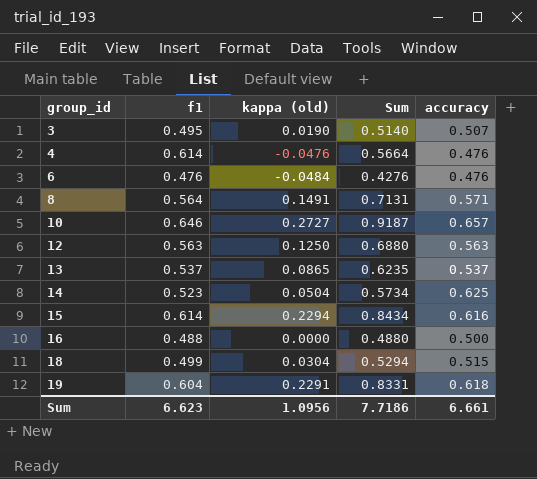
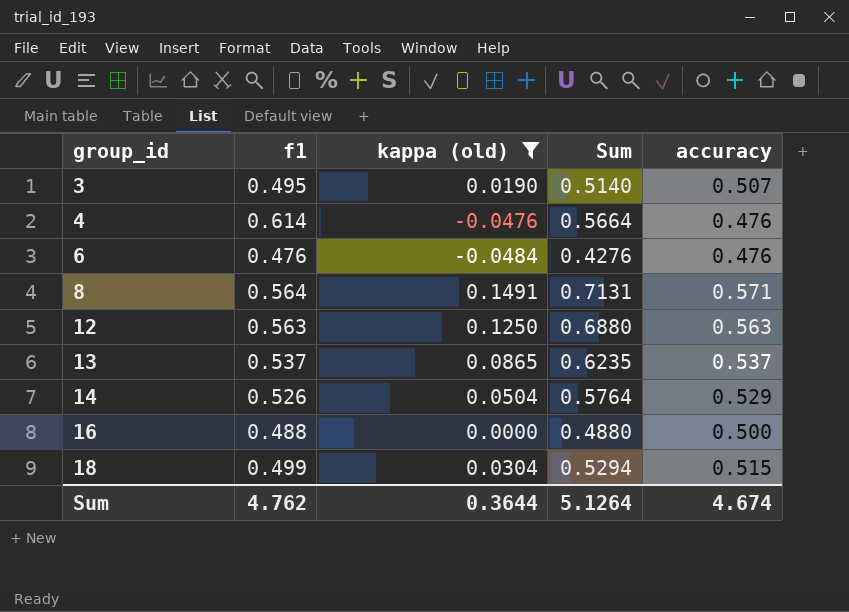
filter: none -> kappa (old) <= 0.1491
14 | f1: 0.523 -> 0.526
14 | Sum: 0.5734 -> 0.5764
14 | accuracy: 0.625 -> 0.529
Sum | f1: 6.623 -> 4.762
Sum | kappa (old): 1.0956 -> 0.3644
Sum | Sum: 7.7186 -> 5.1264
Sum | accuracy: 6.661 -> 4.674

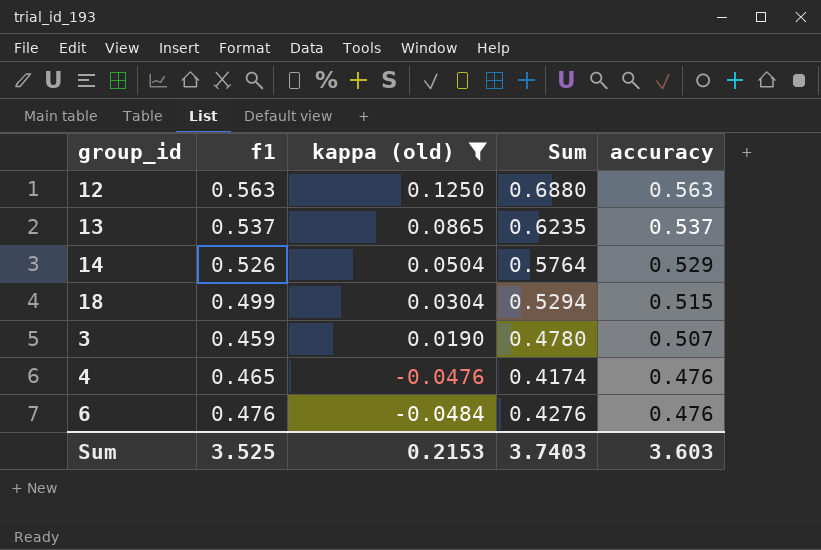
row order: group_id ascending -> kappa (old) descending
row 8: 0.564 | 0.1491 | 0.7131 | 0.571 -> none
row 16: 0.488 | 0.0000 | 0.4880 | 0.500 -> none
3 | f1: 0.495 -> 0.459
3 | Sum: 0.5140 -> 0.4780
4 | f1: 0.614 -> 0.465
4 | Sum: 0.5664 -> 0.4174
Sum | f1: 4.762 -> 3.525
Sum | kappa (old): 0.3644 -> 0.2153
Sum | Sum: 5.1264 -> 3.7403
Sum | accuracy: 4.674 -> 3.603

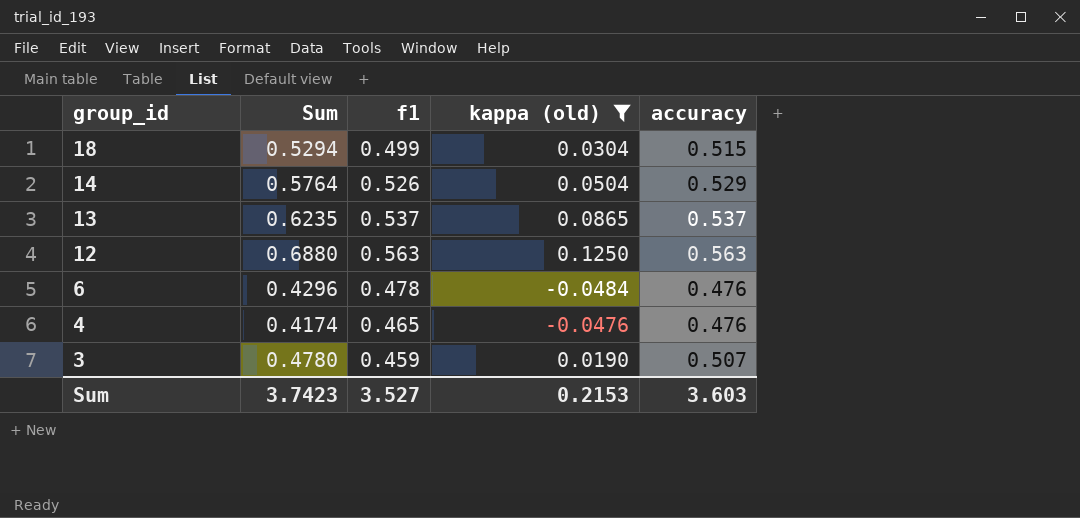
row order: kappa (old) descending -> group_id descending
column Sum | position: 4 -> 2
6 | Sum: 0.4276 -> 0.4296
6 | f1: 0.476 -> 0.478
Sum | Sum: 3.7403 -> 3.7423
Sum | f1: 3.525 -> 3.527

